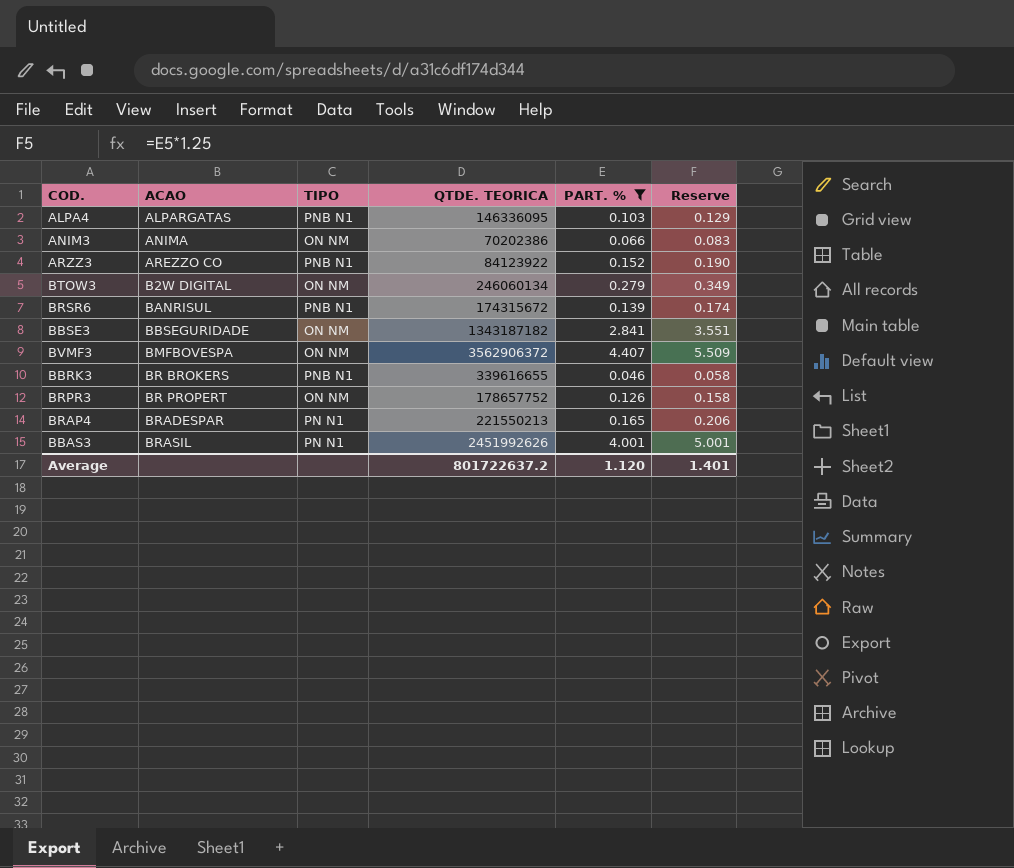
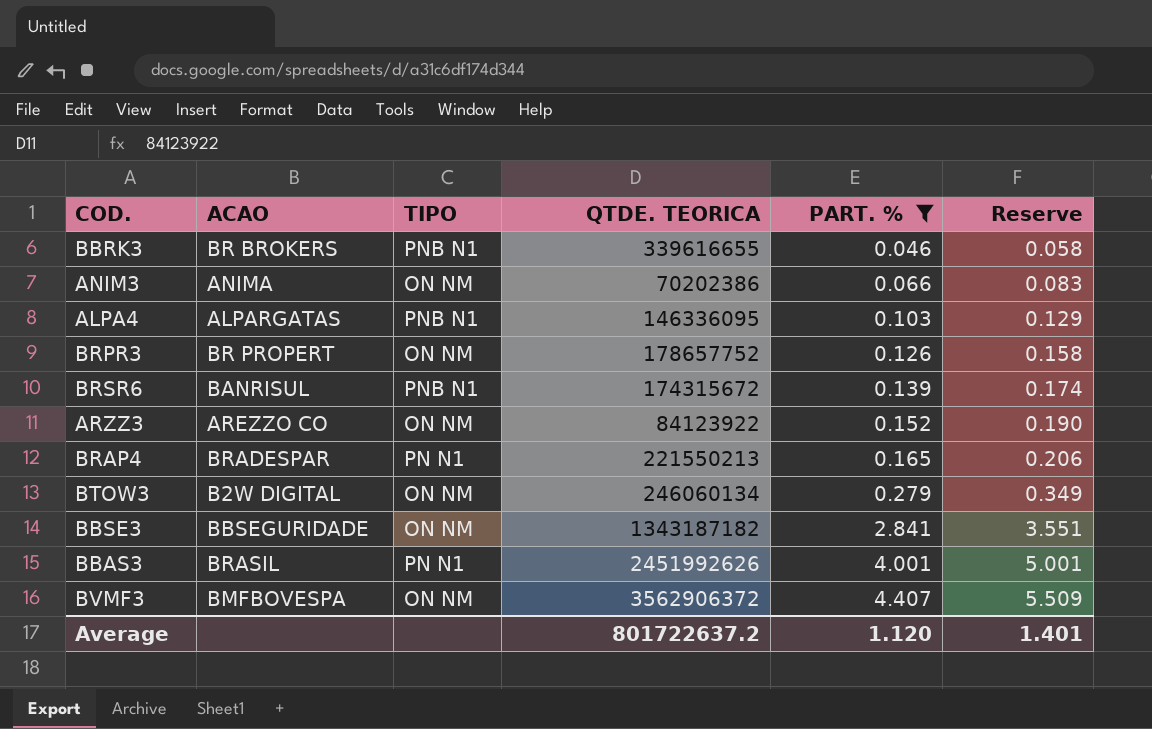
row order: ACAO ascending -> PART. % ascending
ARZZ3 | TIPO: PNB N1 -> ON NM

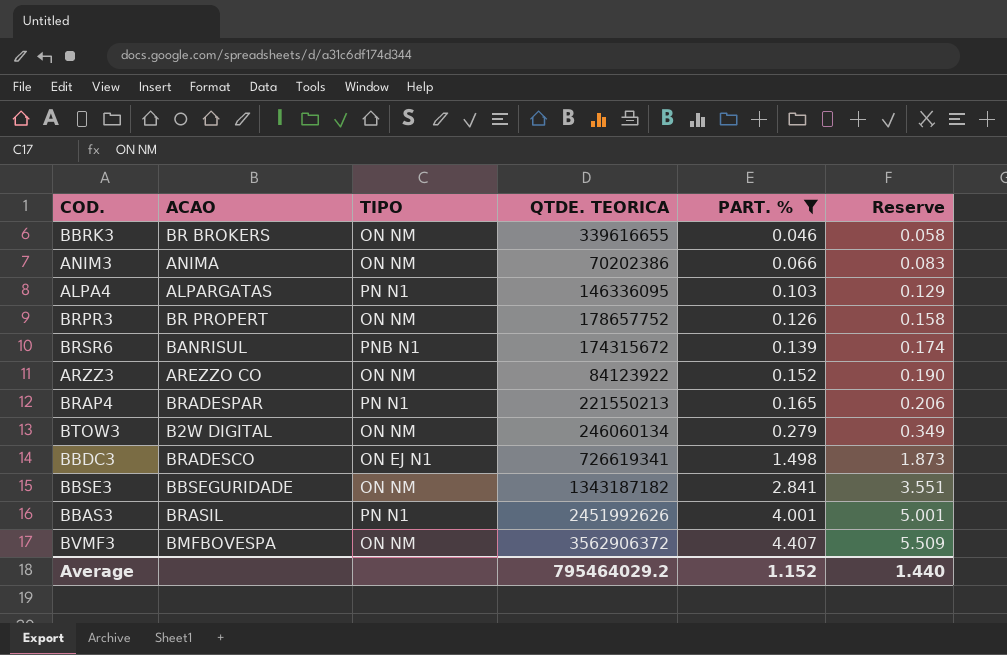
BBRK3 | TIPO: PNB N1 -> ON NM
ALPA4 | TIPO: PNB N1 -> PN N1
row BBDC3: none -> BRADESCO | ON EJ N1 | 726619341 | 1.498 | 1.873
Average | QTDE. TEORICA: 801722637.2 -> 795464029.2
Average | PART. %: 1.120 -> 1.152
Average | Reserve: 1.401 -> 1.440

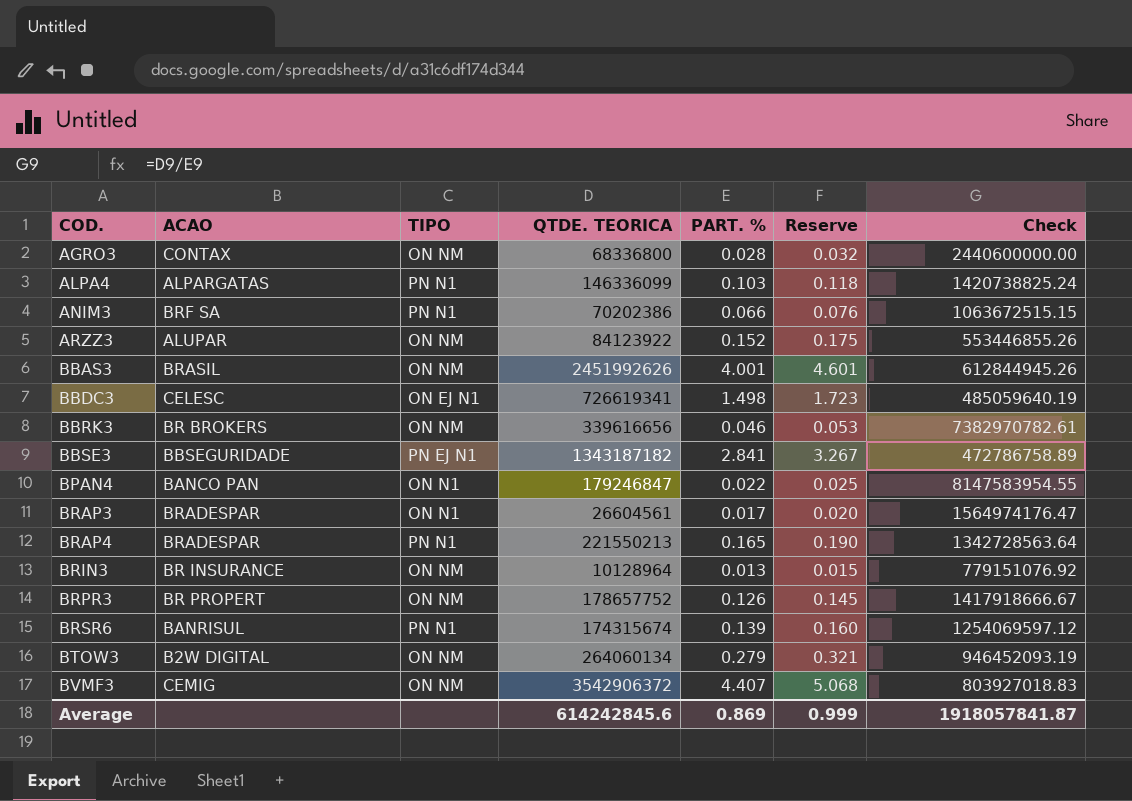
filter: PART. % >= 0.046 -> none
row order: PART. % ascending -> COD. ascending
column Reserve | formula: [PART. %] * 1.25 -> [PART. %] * 1.15
column Check | formula: none -> [QTDE. TEORICA] / [PART. %]
ALPA4 | QTDE. TEORICA: 146336095 -> 146336099
ANIM3 | ACAO: ANIMA -> BRF SA
ANIM3 | TIPO: ON NM -> PN N1
ARZZ3 | ACAO: AREZZO CO -> ALUPAR
BBAS3 | TIPO: PN N1 -> ON NM
BBDC3 | ACAO: BRADESCO -> CELESC
BBRK3 | QTDE. TEORICA: 339616655 -> 339616656
BBSE3 | TIPO: ON NM -> PN EJ N1
BRSR6 | TIPO: PNB N1 -> PN N1
BRSR6 | QTDE. TEORICA: 174315672 -> 174315674
BTOW3 | QTDE. TEORICA: 246060134 -> 264060134
BVMF3 | ACAO: BMFBOVESPA -> CEMIG
BVMF3 | QTDE. TEORICA: 3562906372 -> 3542906372
Average | QTDE. TEORICA: 795464029.2 -> 614242845.6
Average | PART. %: 1.152 -> 0.869
Average | Reserve: 1.440 -> 0.999

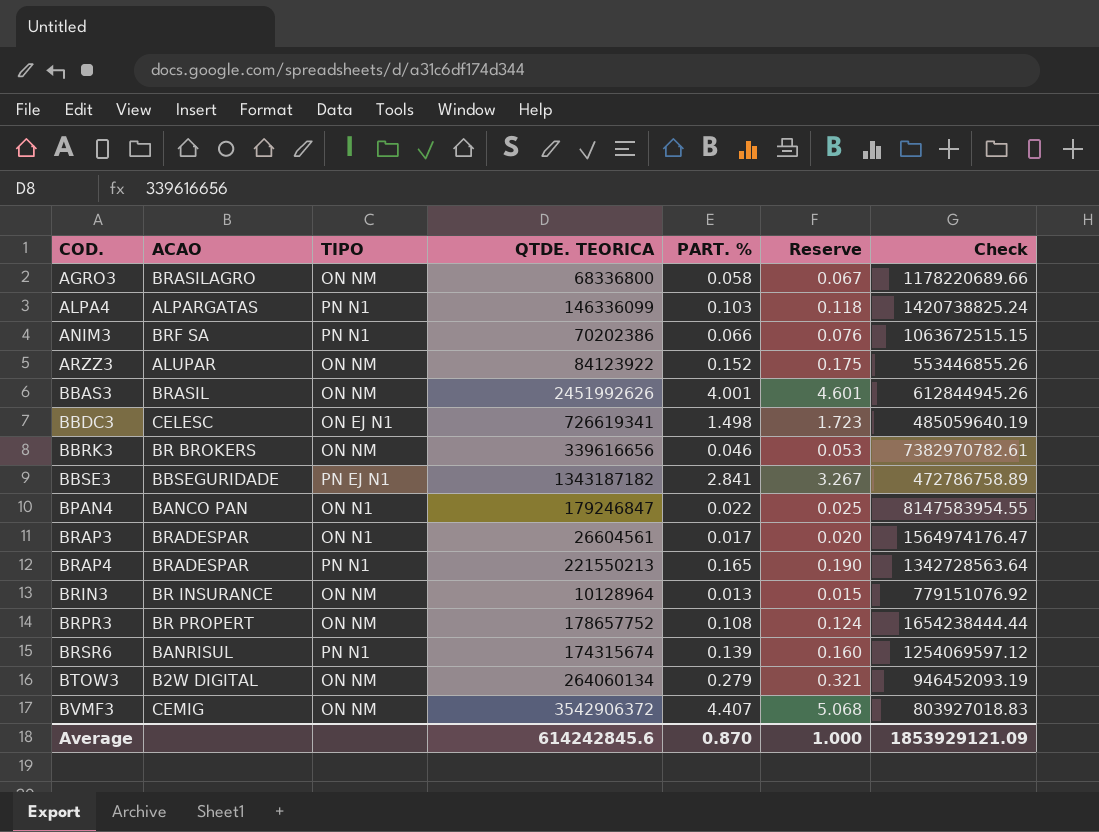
AGRO3 | ACAO: CONTAX -> BRASILAGRO
AGRO3 | PART. %: 0.028 -> 0.058
AGRO3 | Reserve: 0.032 -> 0.067
AGRO3 | Check: 2440600000.00 -> 1178220689.66
BRPR3 | PART. %: 0.126 -> 0.108
BRPR3 | Reserve: 0.145 -> 0.124
BRPR3 | Check: 1417918666.67 -> 1654238444.44
Average | PART. %: 0.869 -> 0.870
Average | Reserve: 0.999 -> 1.000
Average | Check: 1918057841.87 -> 1853929121.09

